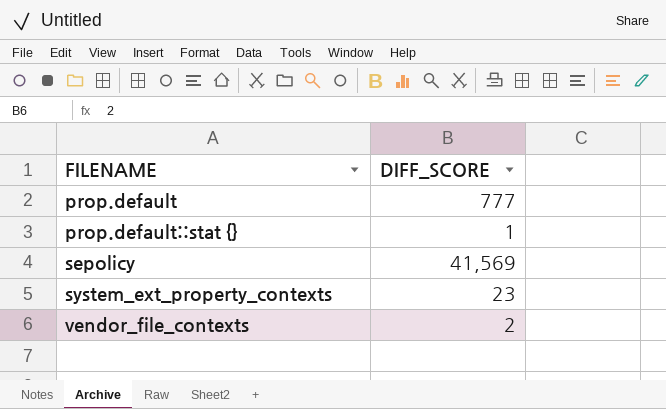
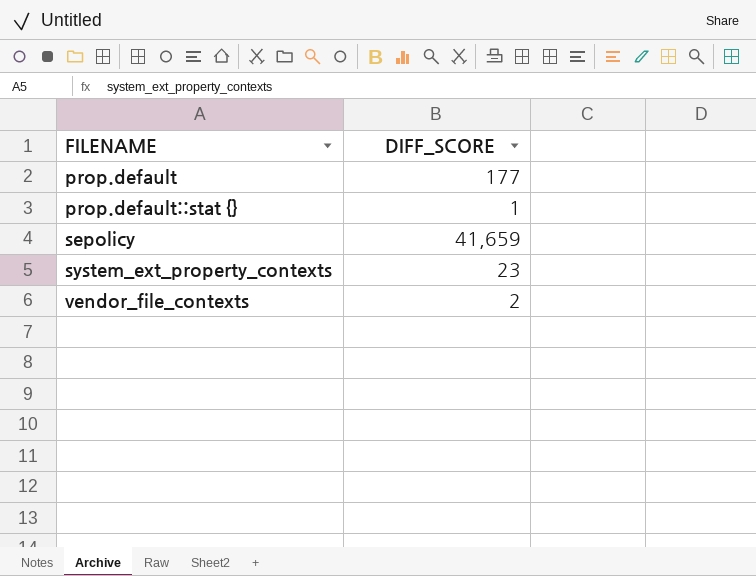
prop.default | DIFF_SCORE: 777 -> 177
sepolicy | DIFF_SCORE: 41,569 -> 41,659

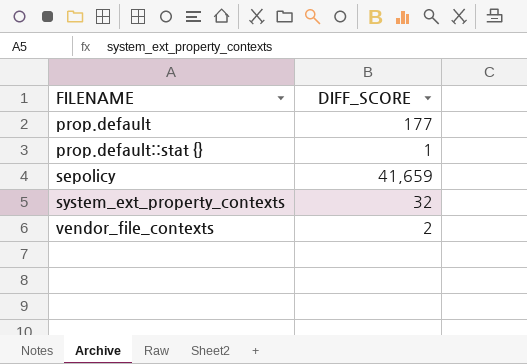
system_ext_property_contexts | DIFF_SCORE: 23 -> 32

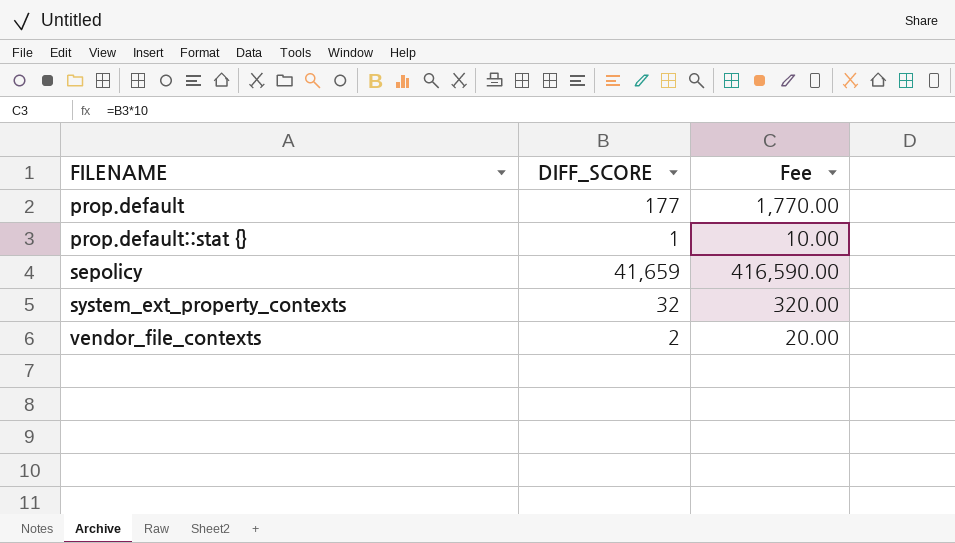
column Fee | formula: none -> [DIFF_SCORE] * 10

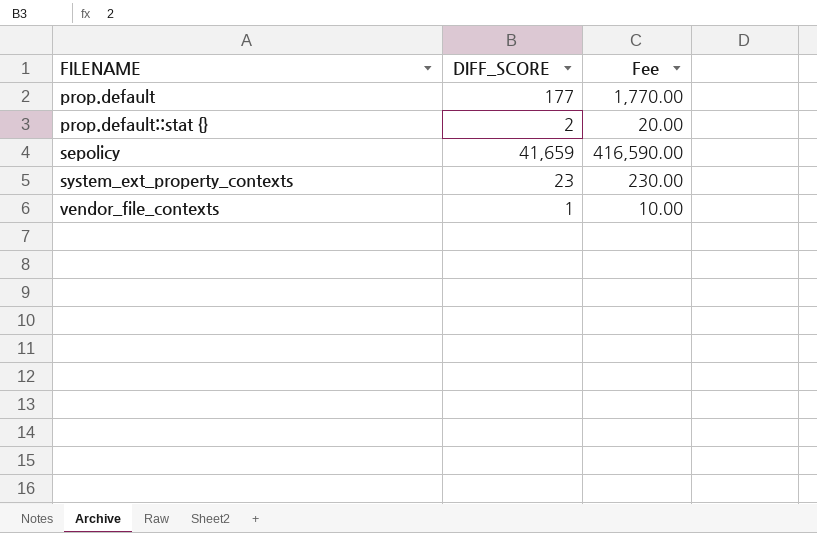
prop.default::stat {} | DIFF_SCORE: 1 -> 2
prop.default::stat {} | Fee: 10.00 -> 20.00
system_ext_property_contexts | DIFF_SCORE: 32 -> 23
system_ext_property_contexts | Fee: 320.00 -> 230.00
vendor_file_contexts | DIFF_SCORE: 2 -> 1
vendor_file_contexts | Fee: 20.00 -> 10.00

